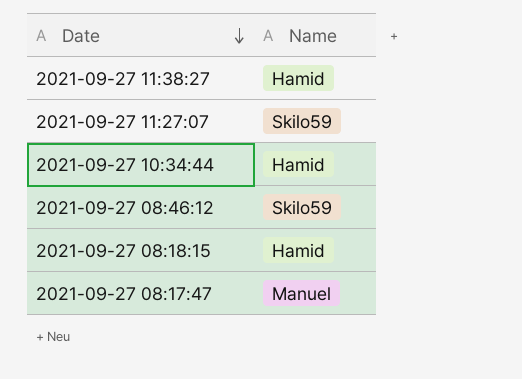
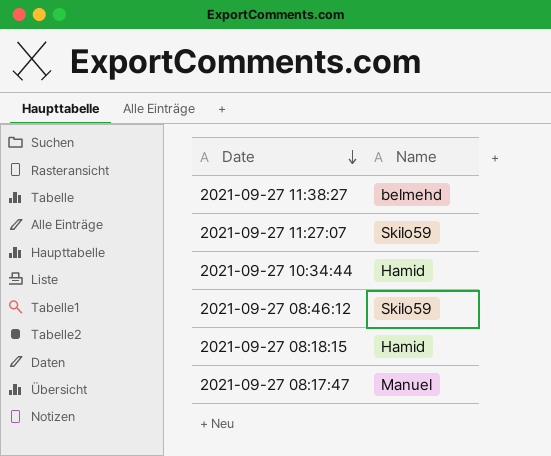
2021-09-27 11:38:27 | Name: Hamid -> belmehd

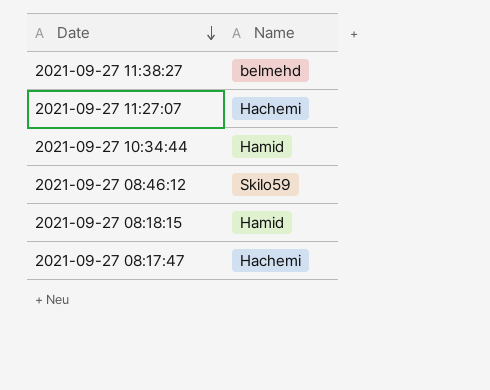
2021-09-27 11:27:07 | Name: Skilo59 -> Hachemi
2021-09-27 08:17:47 | Name: Manuel -> Hachemi

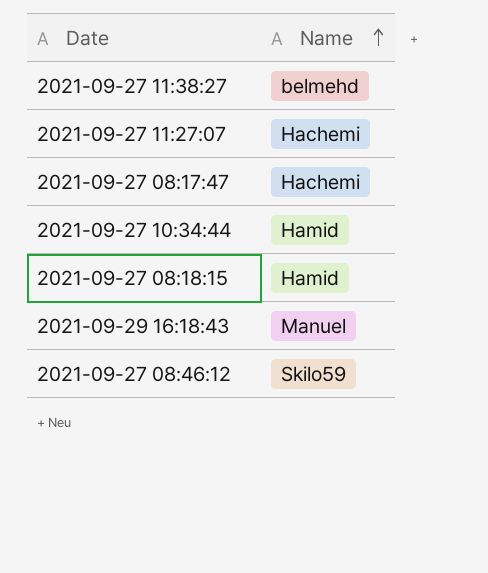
row order: Date descending -> Name ascending
row 2021-09-29 16:18:43: none -> Manuel

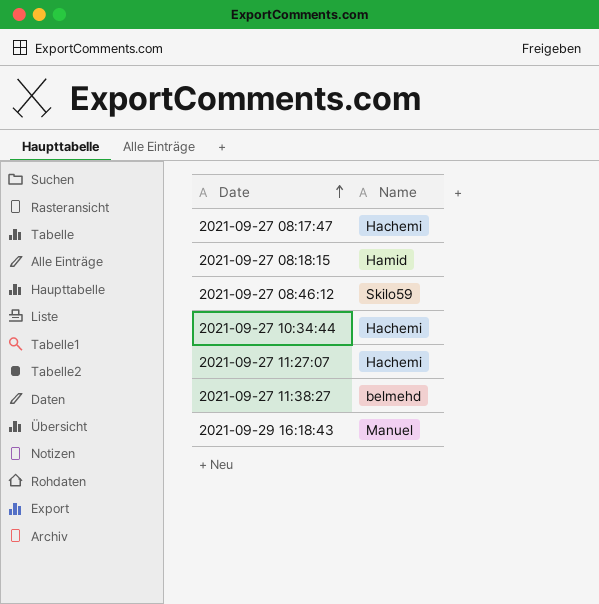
row order: Name ascending -> Date ascending
2021-09-27 10:34:44 | Name: Hamid -> Hachemi

